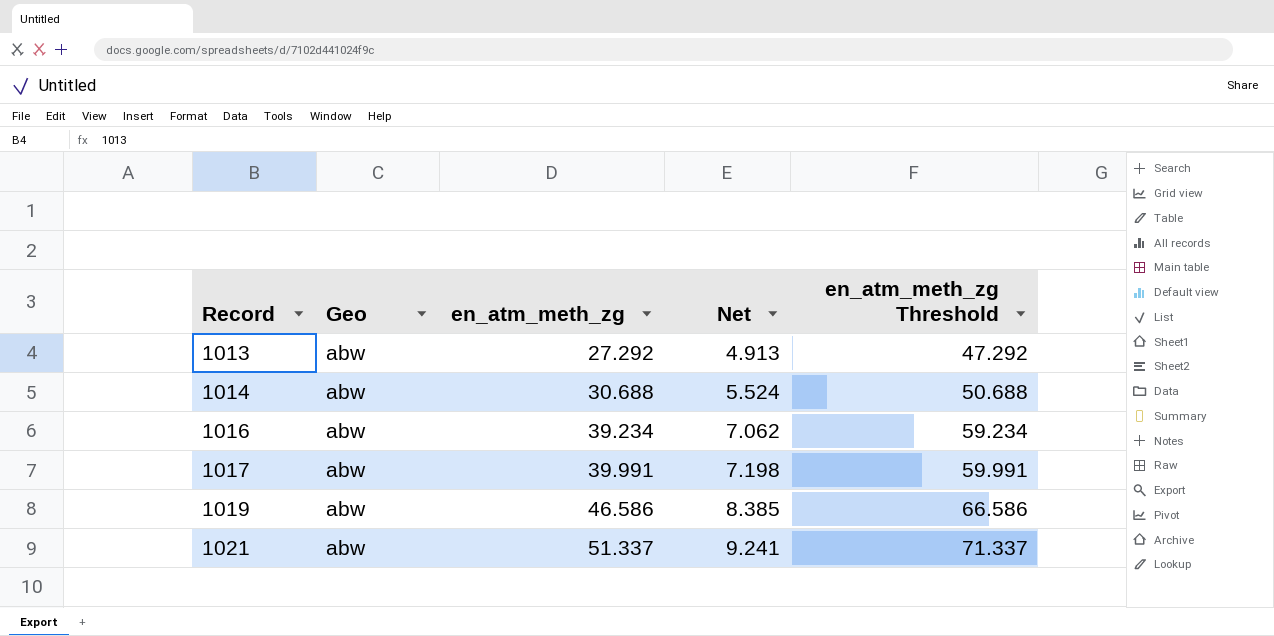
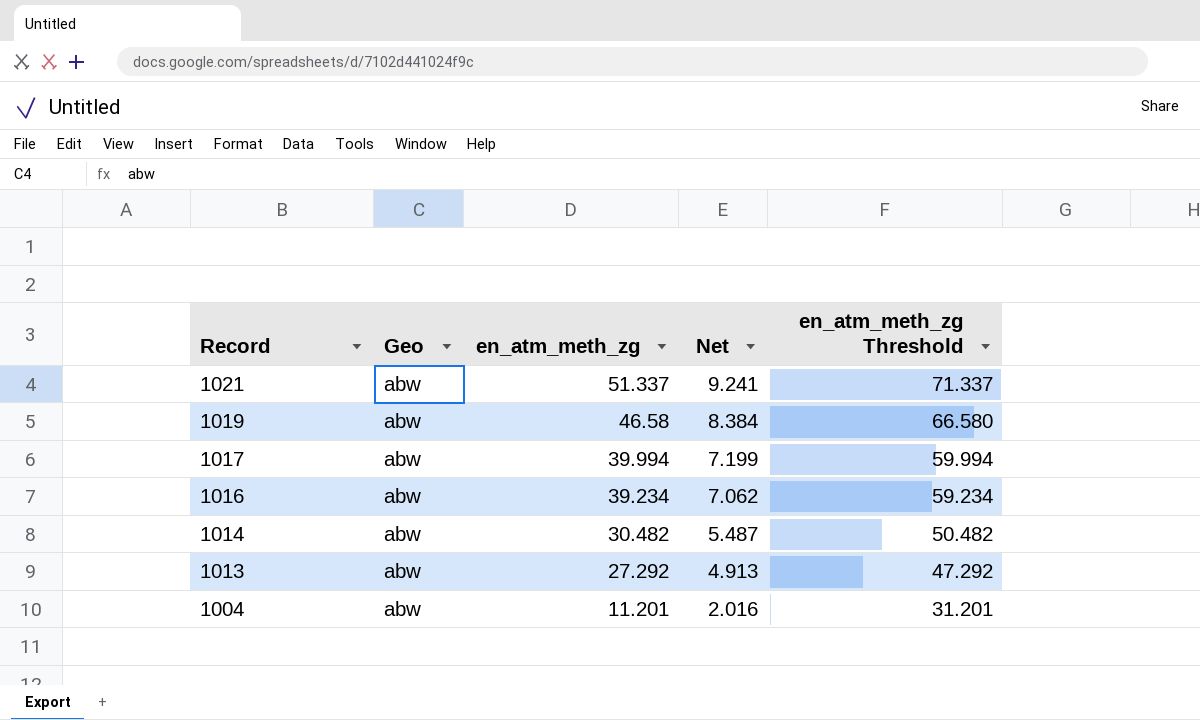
row order: Record ascending -> Record descending
1019 | en_atm_meth_zg: 46.586 -> 46.58
1019 | Net: 8.385 -> 8.384
1019 | en_atm_meth_zg Threshold: 66.586 -> 66.580
1017 | en_atm_meth_zg: 39.991 -> 39.994
1017 | Net: 7.198 -> 7.199
1017 | en_atm_meth_zg Threshold: 59.991 -> 59.994
1014 | en_atm_meth_zg: 30.688 -> 30.482
1014 | Net: 5.524 -> 5.487
1014 | en_atm_meth_zg Threshold: 50.688 -> 50.482
row 1004: none -> abw | 11.201 | 2.016 | 31.201

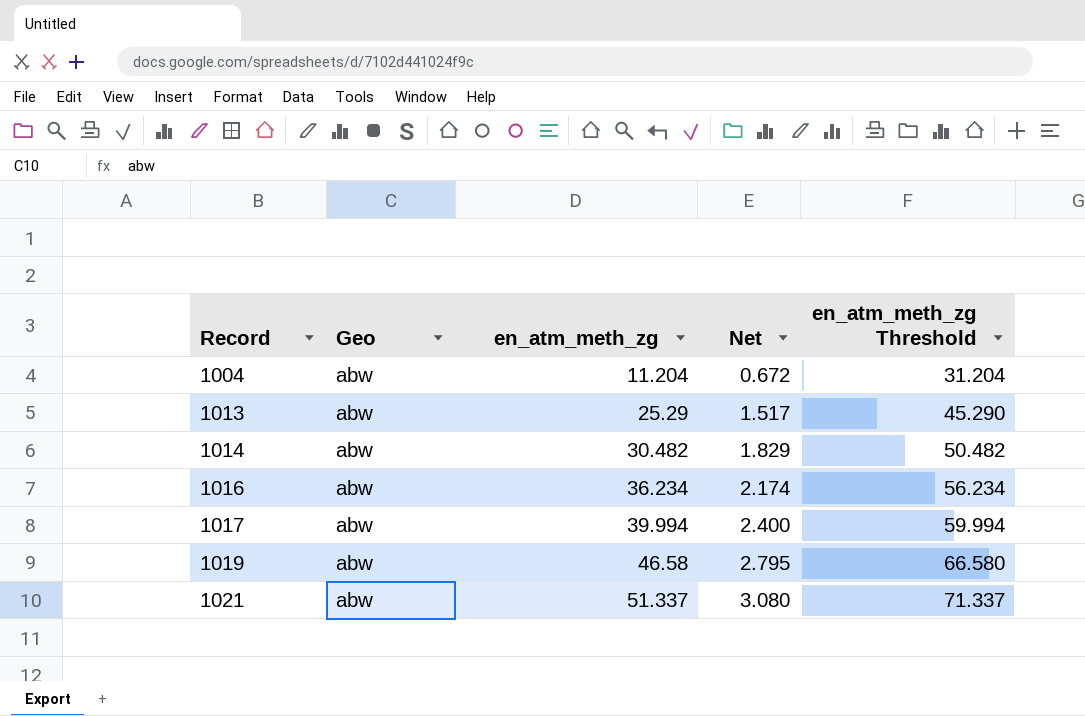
row order: Record descending -> Record ascending
column Net | formula: [en_atm_meth_zg] * 0.18 -> [en_atm_meth_zg] * 0.06
1004 | en_atm_meth_zg: 11.201 -> 11.204
1004 | en_atm_meth_zg Threshold: 31.201 -> 31.204
1013 | en_atm_meth_zg: 27.292 -> 25.29
1013 | en_atm_meth_zg Threshold: 47.292 -> 45.290
1016 | en_atm_meth_zg: 39.234 -> 36.234
1016 | en_atm_meth_zg Threshold: 59.234 -> 56.234

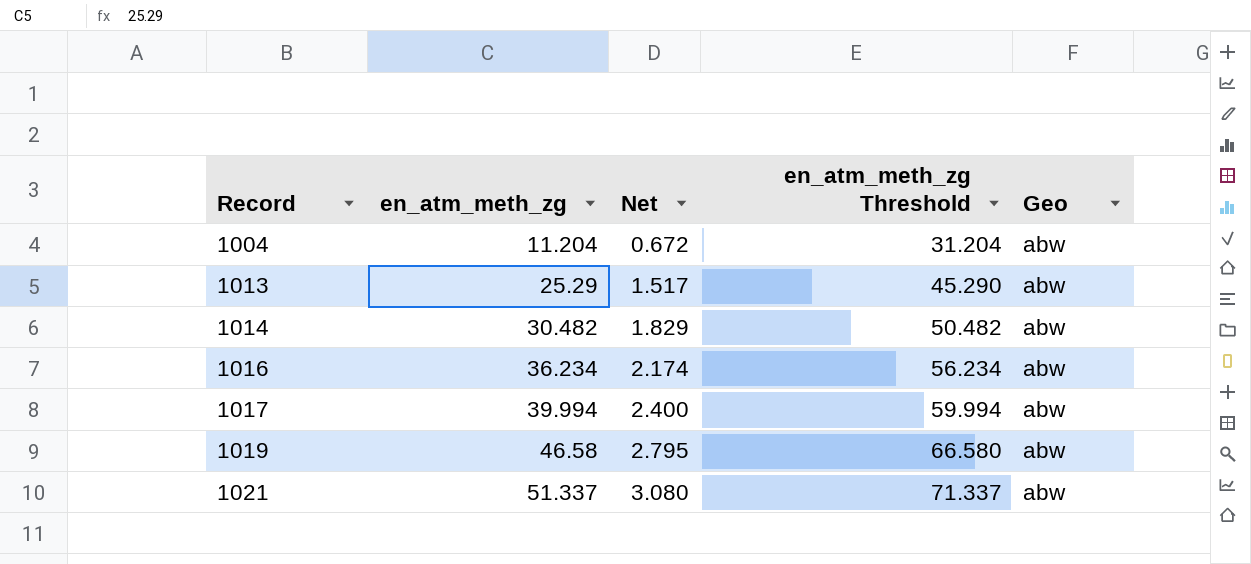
column Geo | position: 2 -> 5

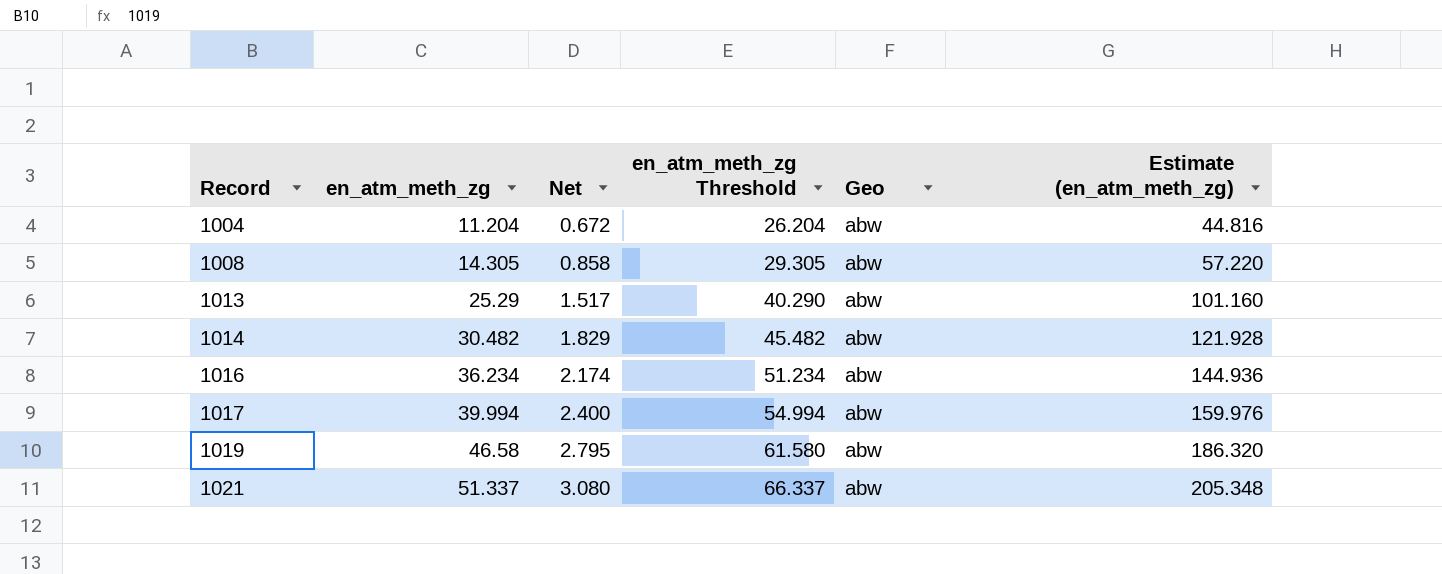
column en_atm_meth_zg Threshold | formula: [en_atm_meth_zg] + 20 -> [en_atm_meth_zg] + 15
column Estimate (en_atm_meth_zg) | formula: none -> [en_atm_meth_zg] * 4
row 1008: none -> 14.305 | 0.858 | 29.305 | abw | 57.220

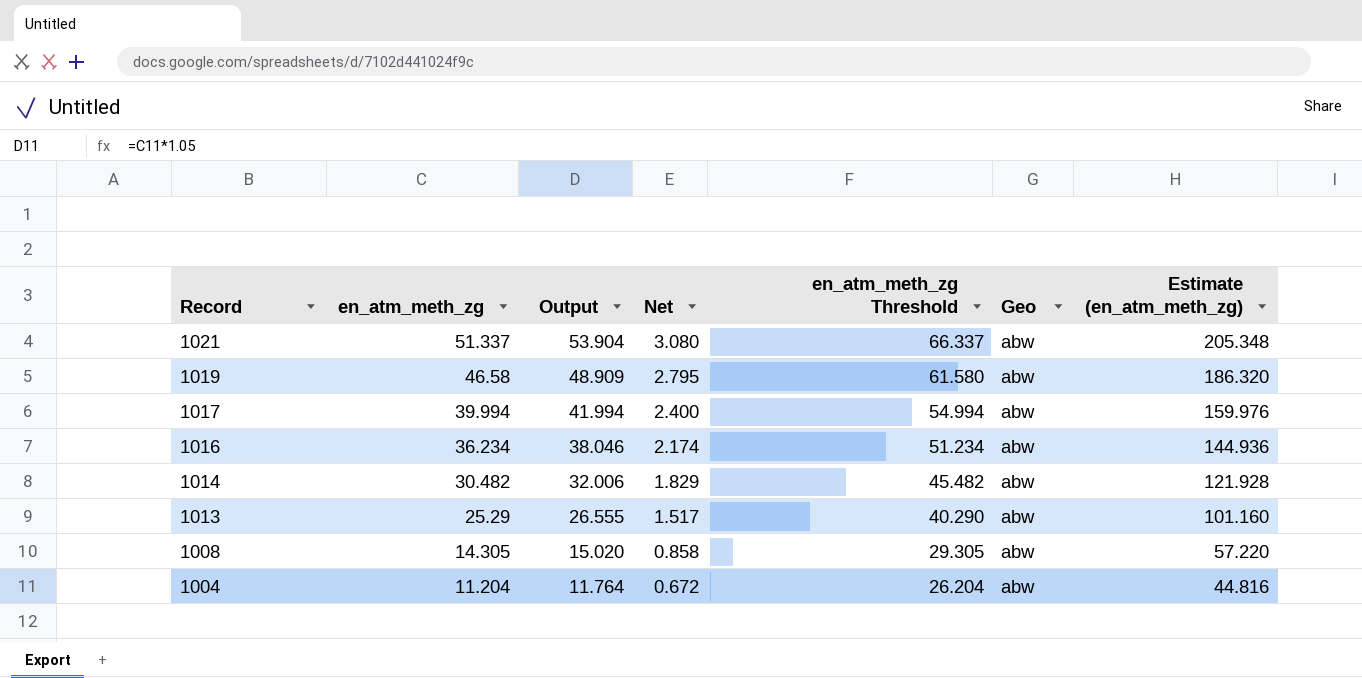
row order: Record ascending -> Record descending
column Output | formula: none -> [en_atm_meth_zg] * 1.05

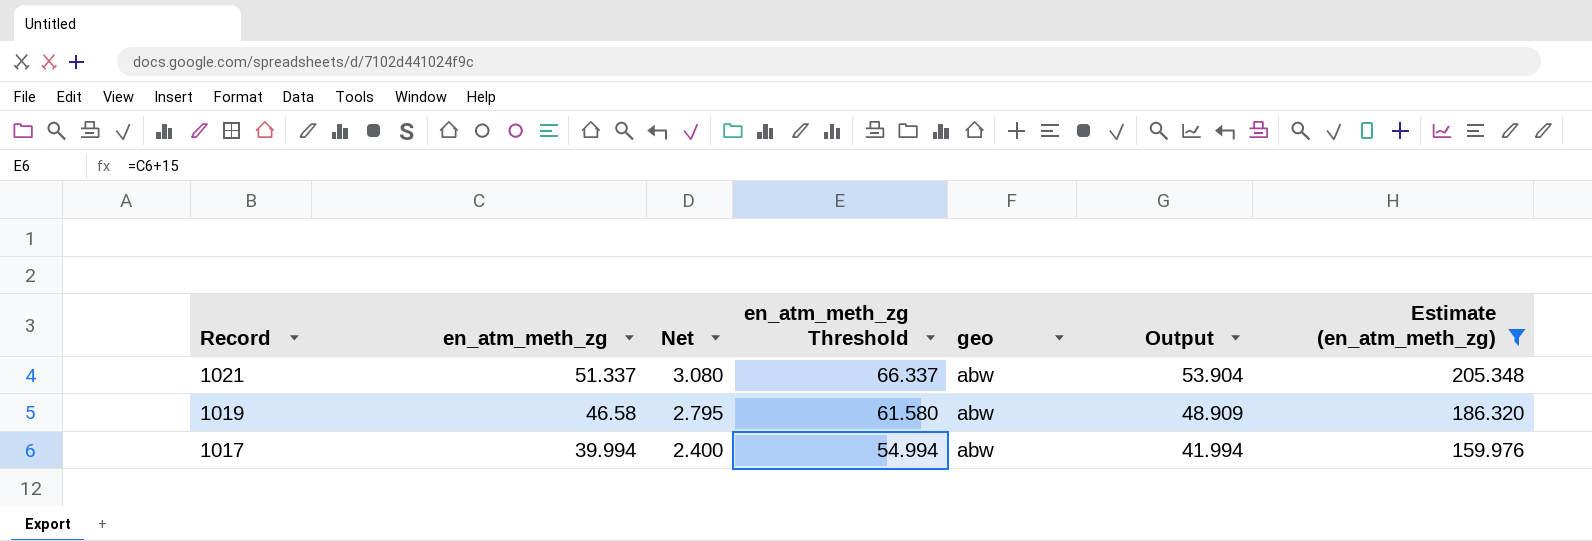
filter: none -> Estimate (en_atm_meth_zg) >= 159.976
column name: Geo -> geo
column Output | position: 3 -> 6

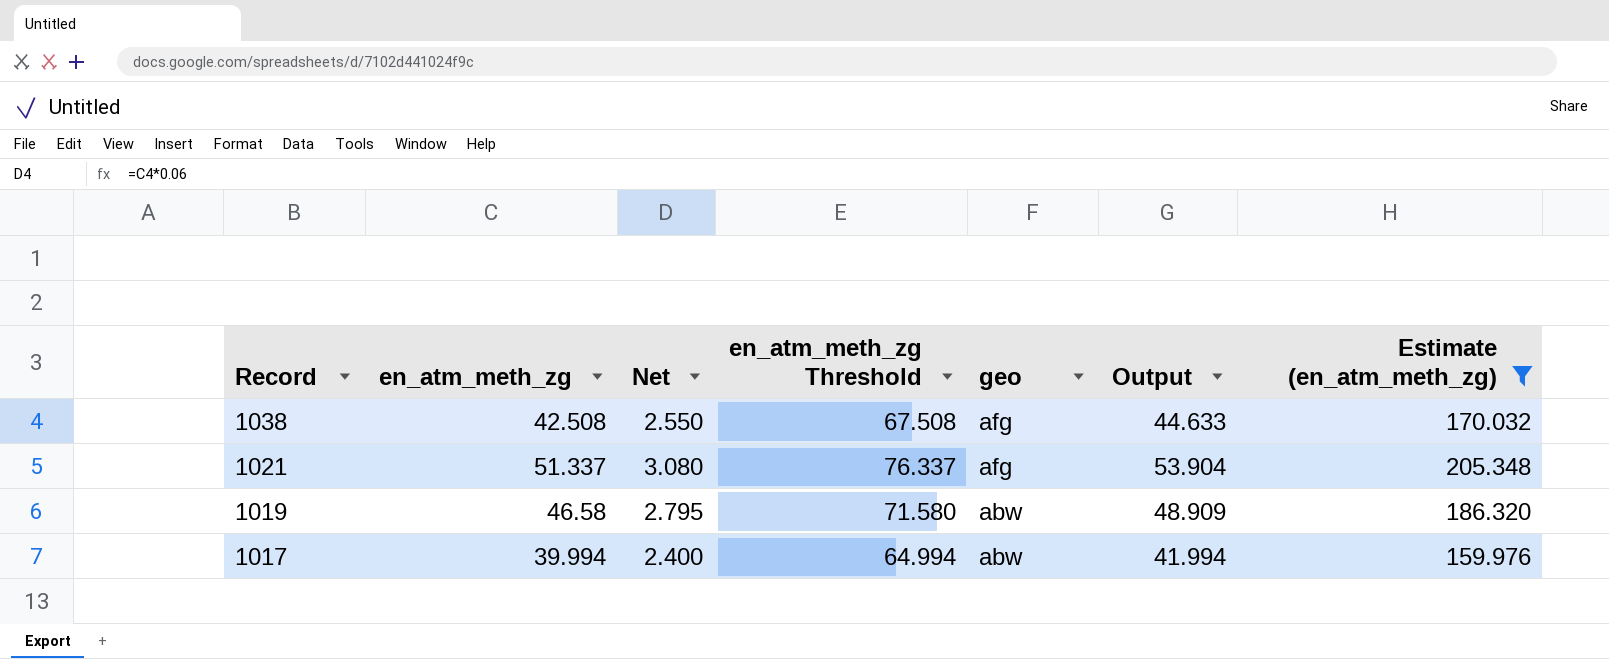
column en_atm_meth_zg Threshold | formula: [en_atm_meth_zg] + 15 -> [en_atm_meth_zg] + 25
row 1038: none -> 42.508 | 2.550 | 67.508 | afg | 44.633 | 170.032
1021 | geo: abw -> afg

